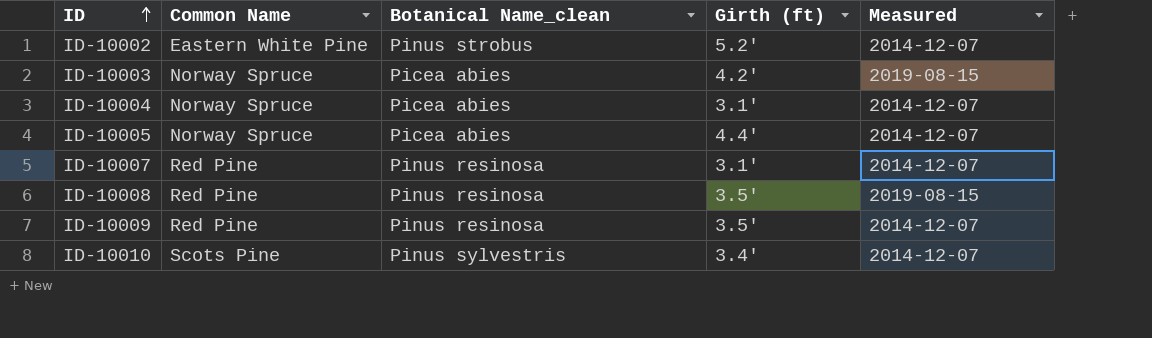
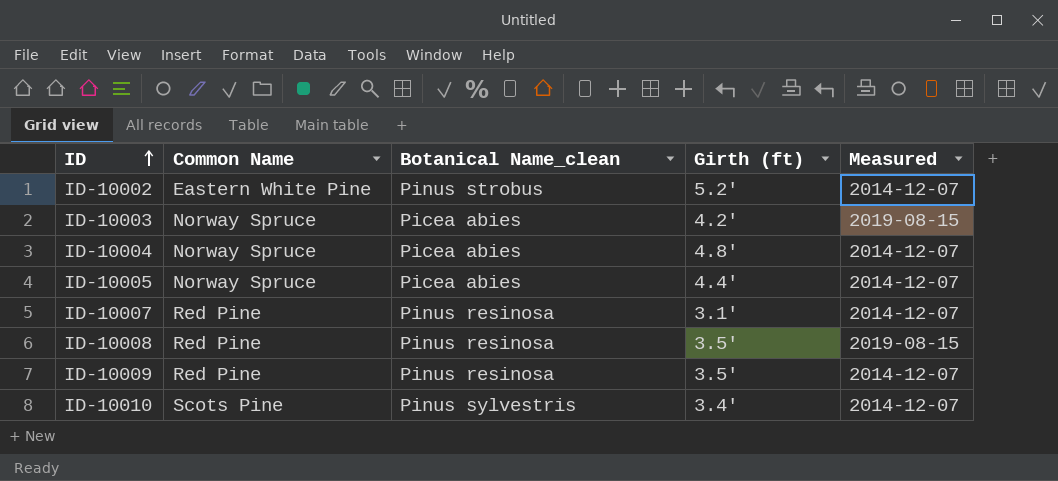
ID-10004 | Girth (ft): 3.1' -> 4.8'

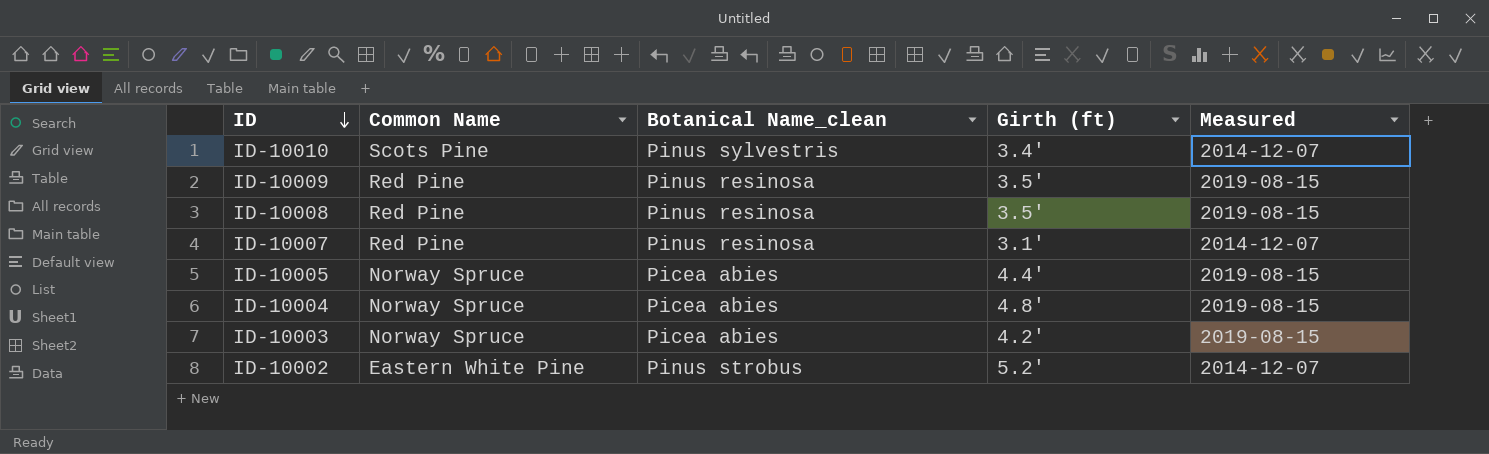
row order: ID ascending -> ID descending
ID-10009 | Measured: 2014-12-07 -> 2019-08-15
ID-10005 | Measured: 2014-12-07 -> 2019-08-15
ID-10004 | Measured: 2014-12-07 -> 2019-08-15

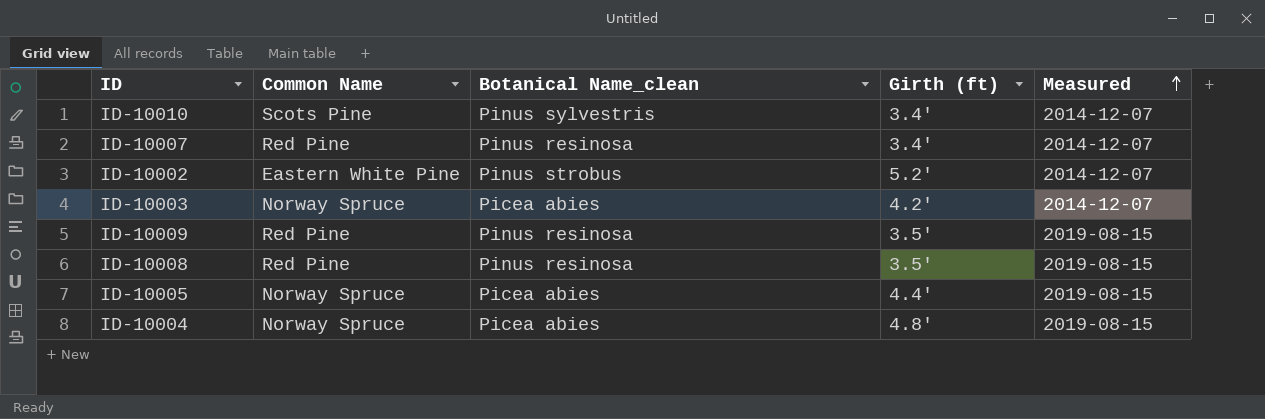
row order: ID descending -> Measured ascending
ID-10007 | Girth (ft): 3.1' -> 3.4'
ID-10003 | Measured: 2019-08-15 -> 2014-12-07

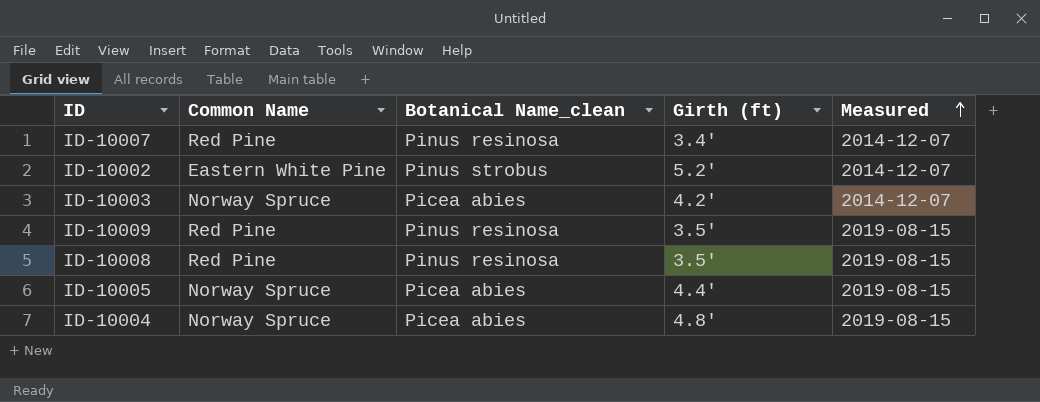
row ID-10010: Scots Pine | Pinus sylvestris | 3.4' | 2014-12-07 -> none

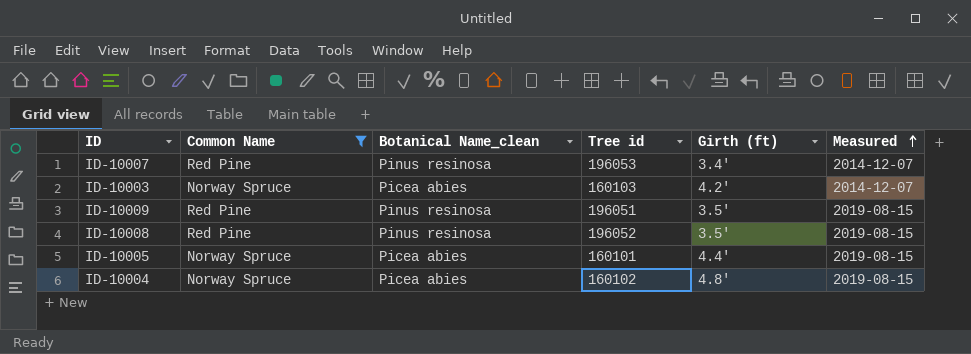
filter: none -> Common Name != Eastern White Pine
column Tree id | position: none -> 4

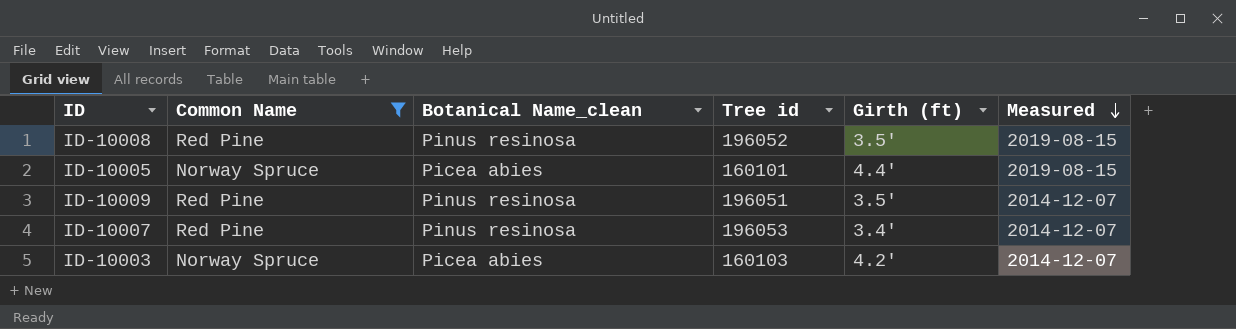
row order: Measured ascending -> Measured descending
row ID-10004: Norway Spruce | Picea abies | 160102 | 4.8' | 2019-08-15 -> none
ID-10009 | Measured: 2019-08-15 -> 2014-12-07

